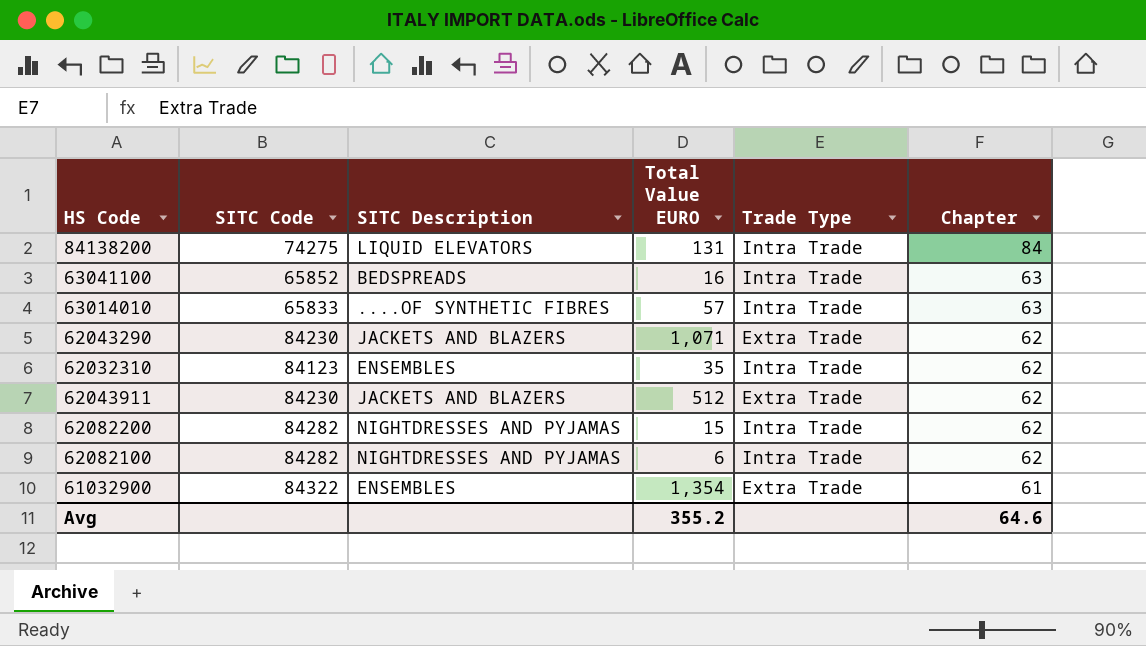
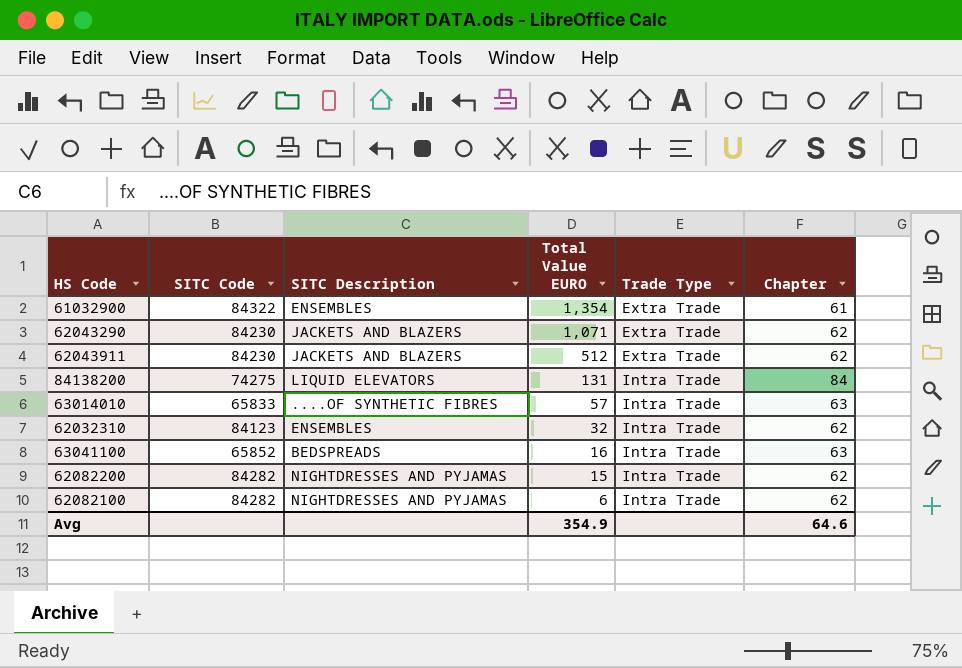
row order: Chapter descending -> Total Value EURO descending
62032310 | Total Value EURO: 35 -> 32
Avg | Total Value EURO: 355.2 -> 354.9

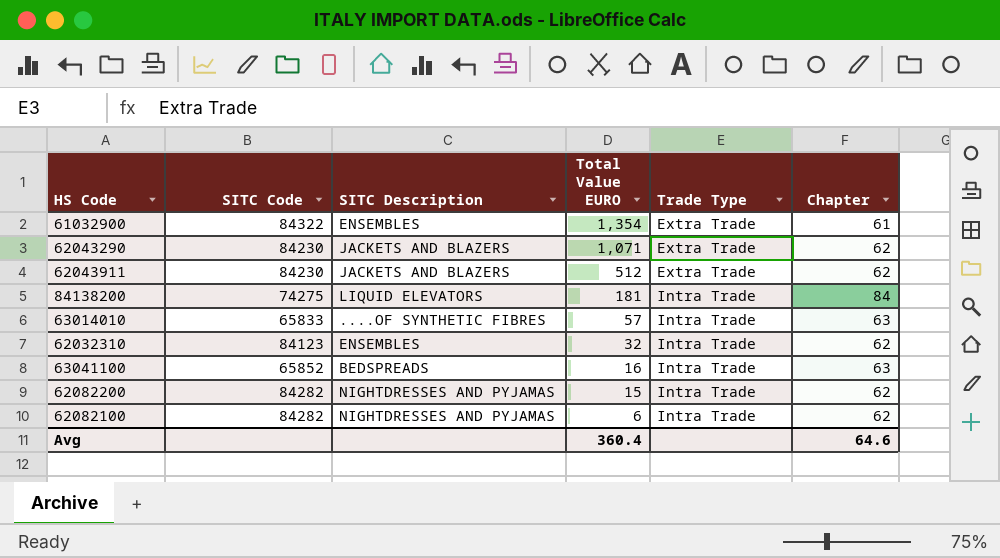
84138200 | Total Value EURO: 131 -> 181
Avg | Total Value EURO: 354.9 -> 360.4

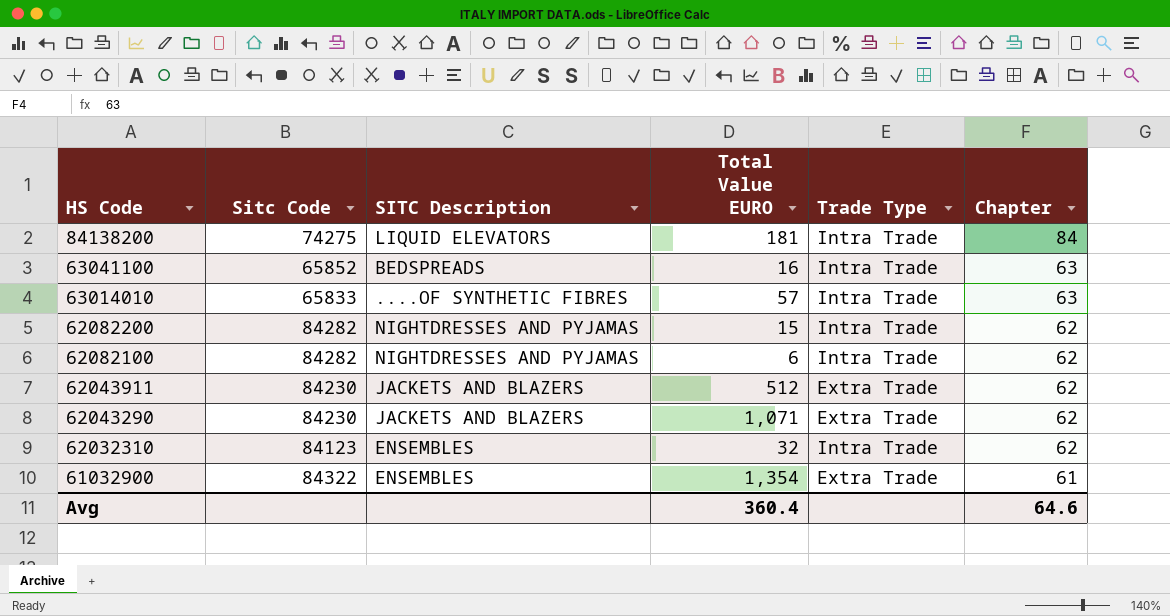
row order: Total Value EURO descending -> HS Code descending
column name: SITC Code -> Sitc Code

